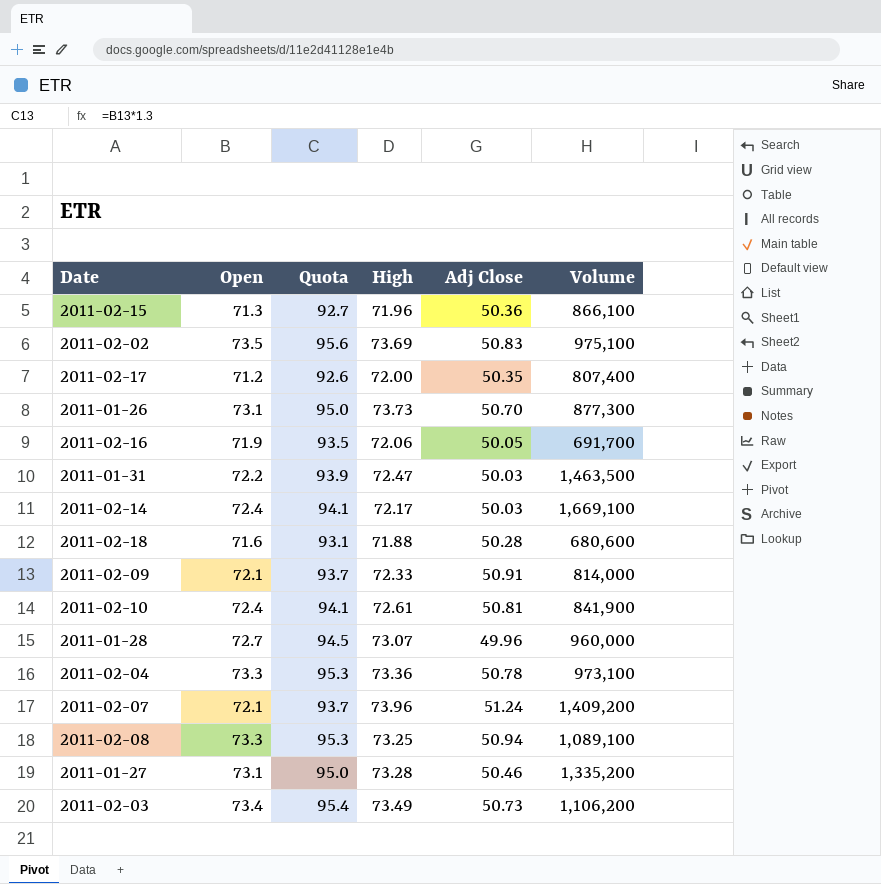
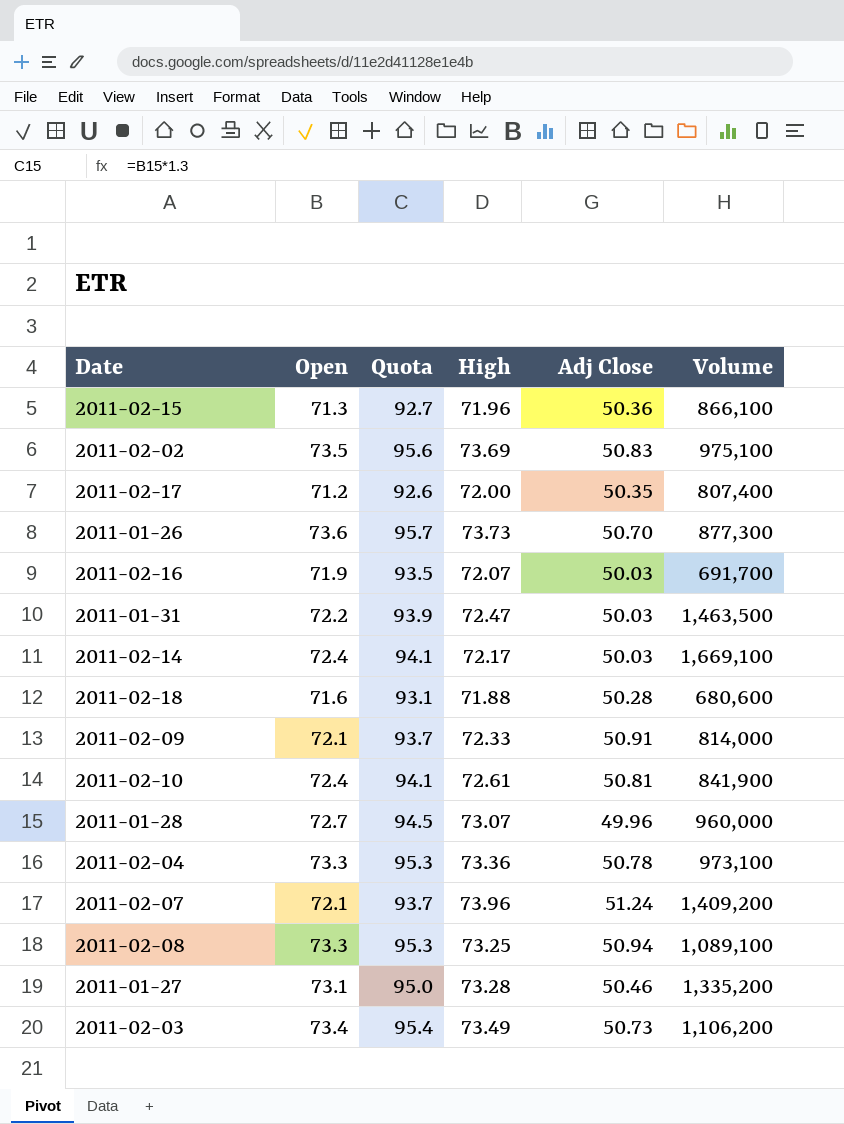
2011-01-26 | Open: 73.1 -> 73.6
2011-01-26 | Quota: 95.0 -> 95.7
2011-02-16 | High: 72.06 -> 72.07
2011-02-16 | Adj Close: 50.05 -> 50.03

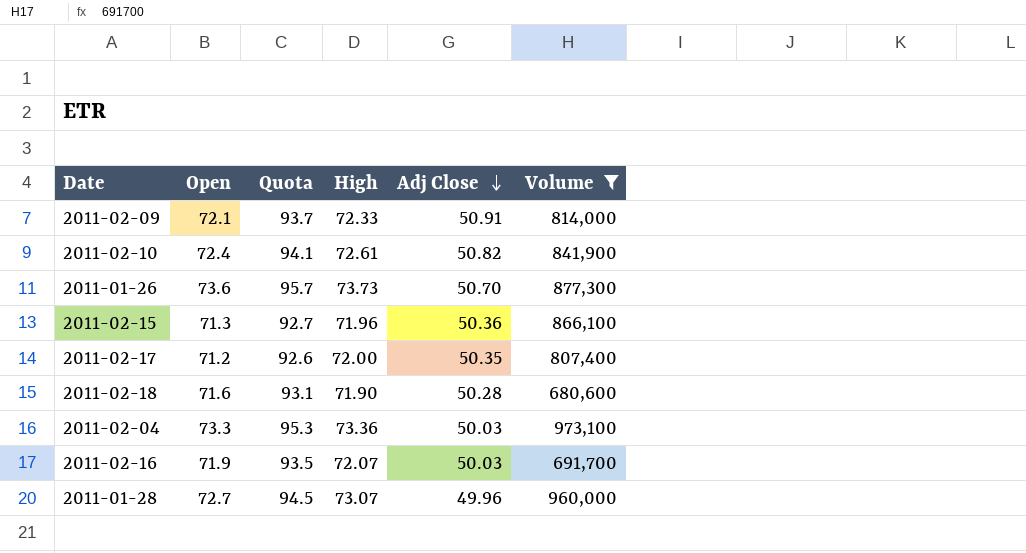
filter: none -> Volume <= 973,100
row order: none -> Adj Close descending
2011-02-10 | Adj Close: 50.81 -> 50.82
2011-02-18 | High: 71.88 -> 71.90
2011-02-04 | Adj Close: 50.78 -> 50.03

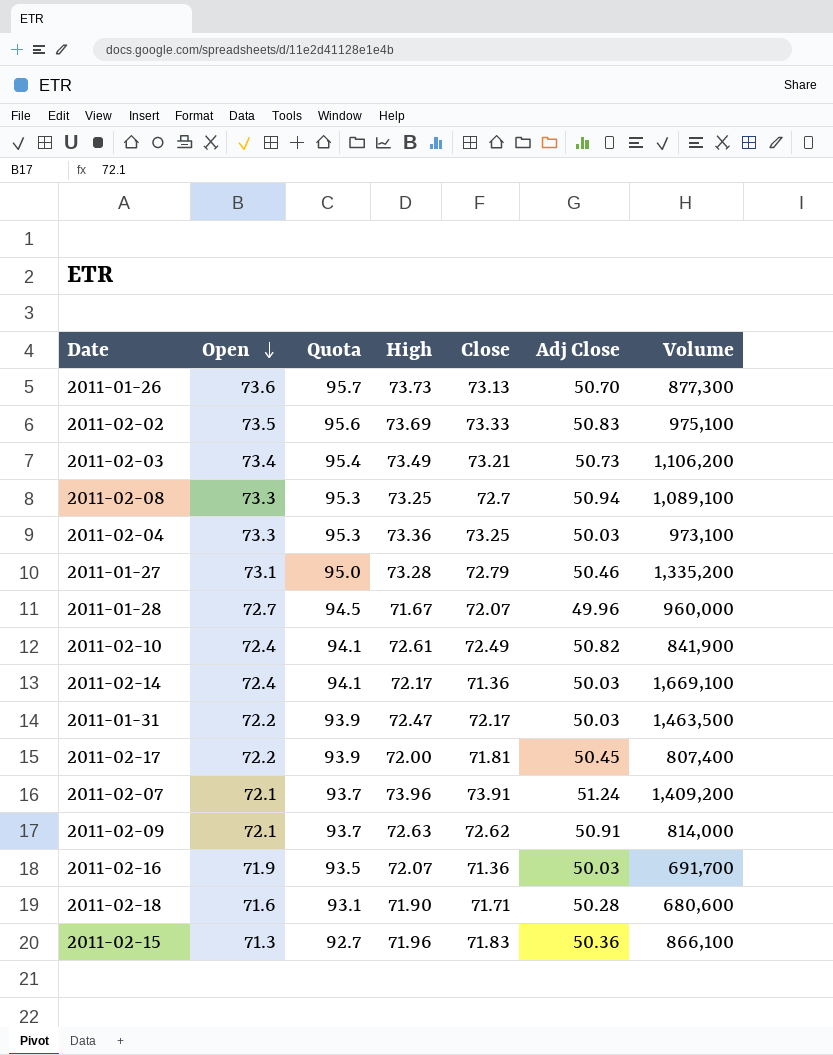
filter: Volume <= 973,100 -> none
row order: Adj Close descending -> Open descending
column Close | position: none -> 5
2011-01-28 | High: 73.07 -> 71.67
2011-02-17 | Open: 71.2 -> 72.2
2011-02-17 | Quota: 92.6 -> 93.9
2011-02-17 | Adj Close: 50.35 -> 50.45
2011-02-09 | High: 72.33 -> 72.63

